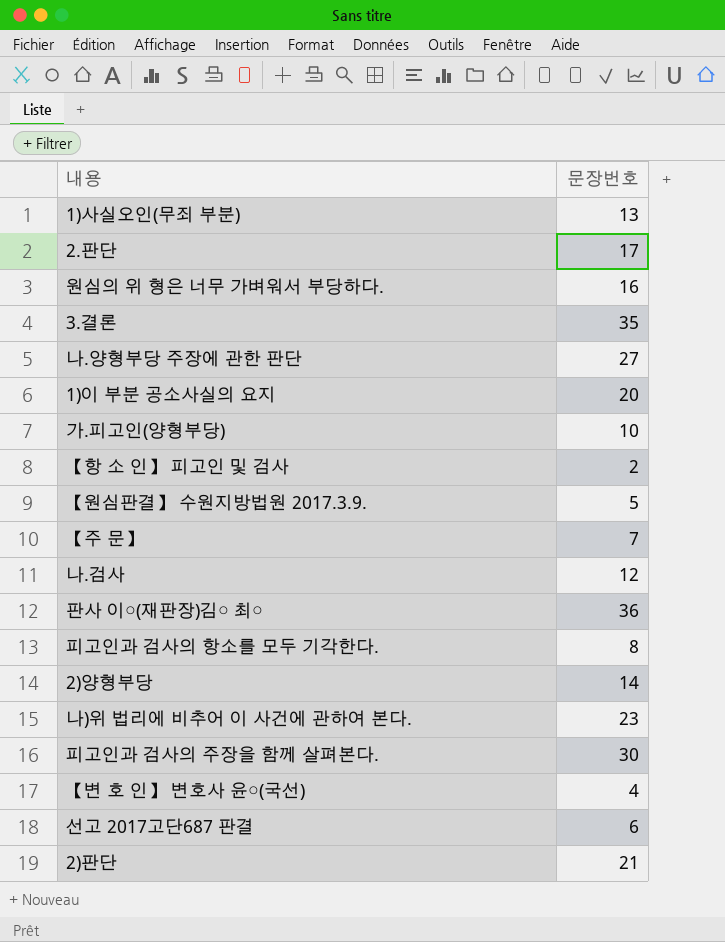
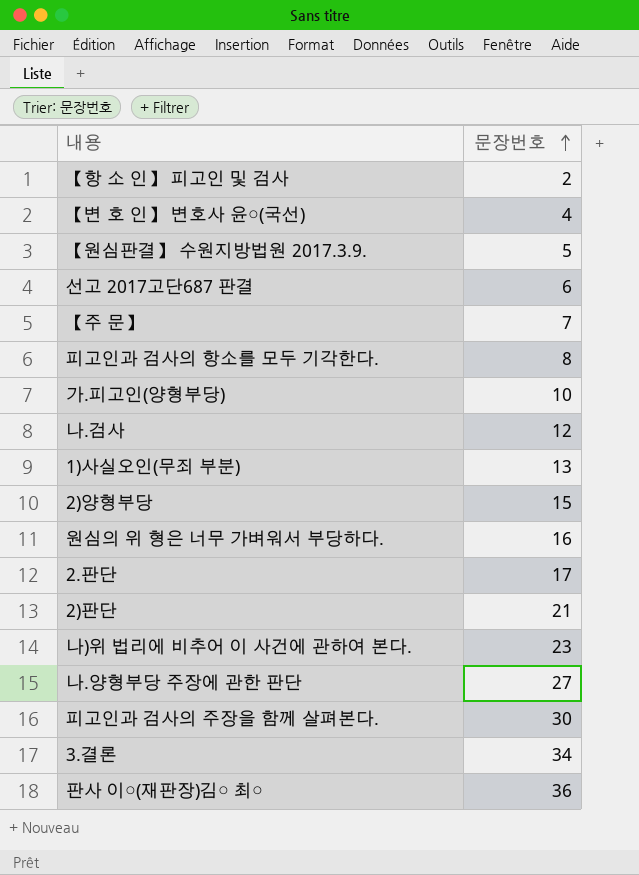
row order: none -> 문장번호 ascending
row 1)이 부분 공소사실의 요지: 20 -> none
2)양형부당 | 문장번호: 14 -> 15
3.결론 | 문장번호: 35 -> 34

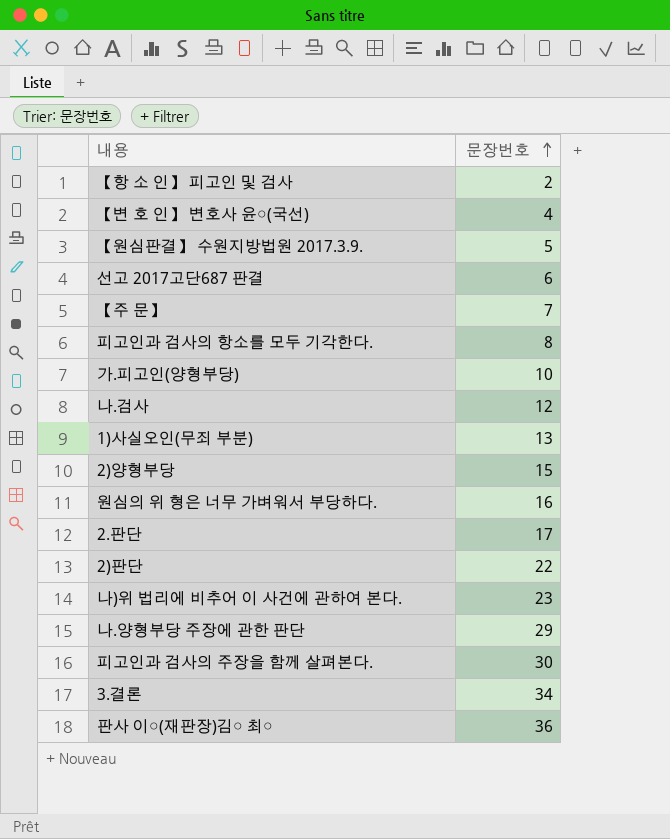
2)판단 | 문장번호: 21 -> 22
나.양형부당 주장에 관한 판단 | 문장번호: 27 -> 29

